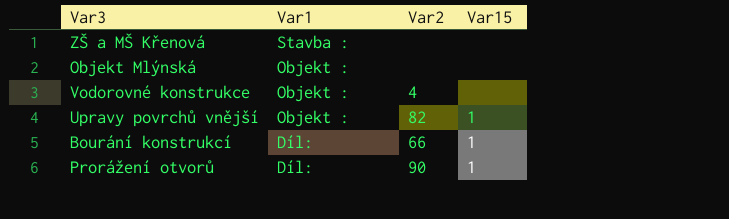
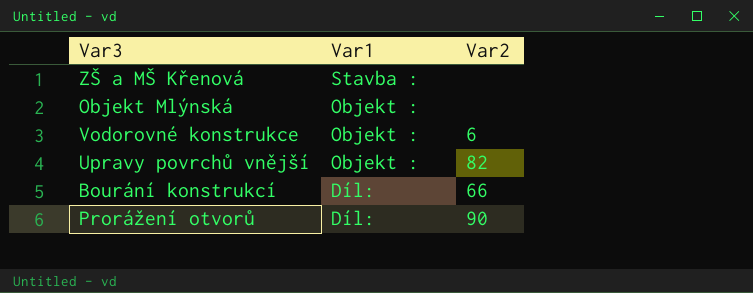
column Var15 | position: 4 -> none
Vodorovné konstrukce | Var2: 4 -> 6

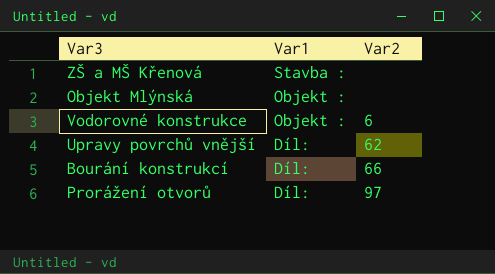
Upravy povrchů vnější | Var1: Objekt : -> Díl:
Upravy povrchů vnější | Var2: 82 -> 62
Prorážení otvorů | Var2: 90 -> 97

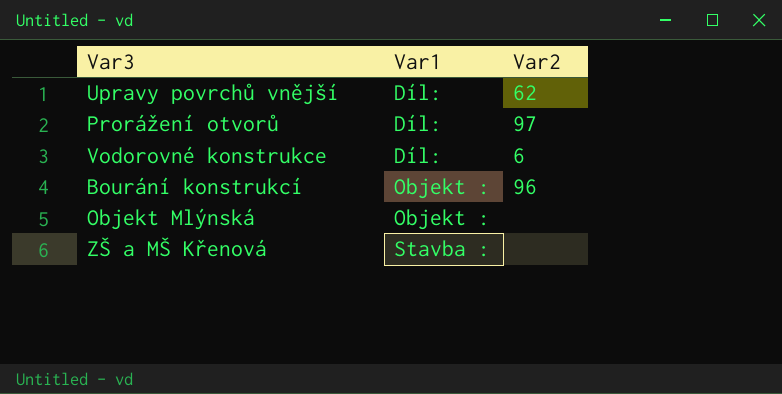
row order: Var1 descending -> Var1 ascending
Vodorovné konstrukce | Var1: Objekt : -> Díl:
Bourání konstrukcí | Var1: Díl: -> Objekt :
Bourání konstrukcí | Var2: 66 -> 96

